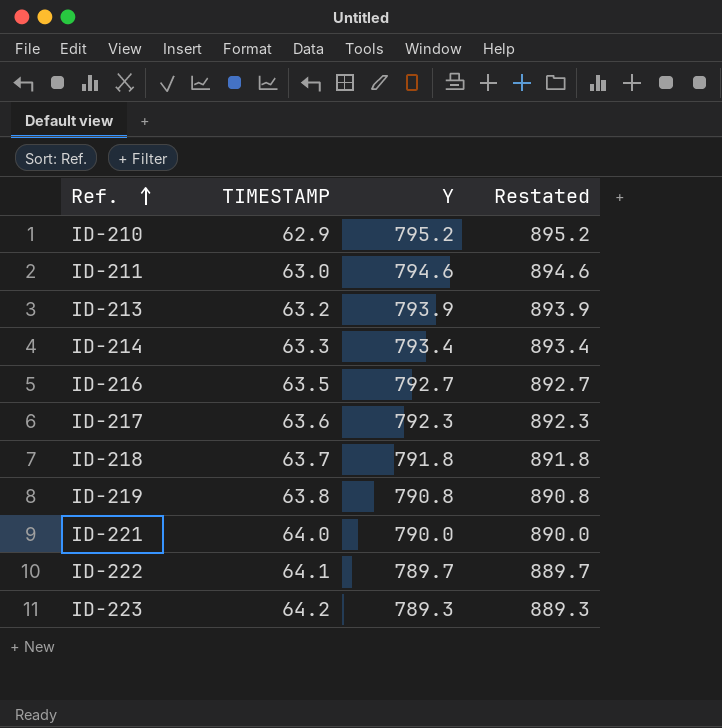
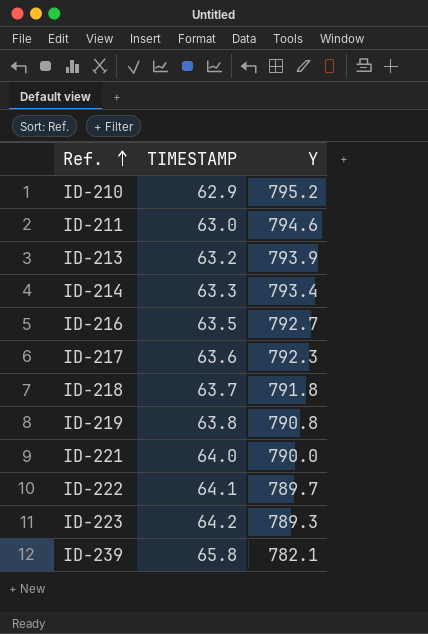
column Restated | formula: [Y] + 100 -> none
row ID-239: none -> 65.8 | 782.1

